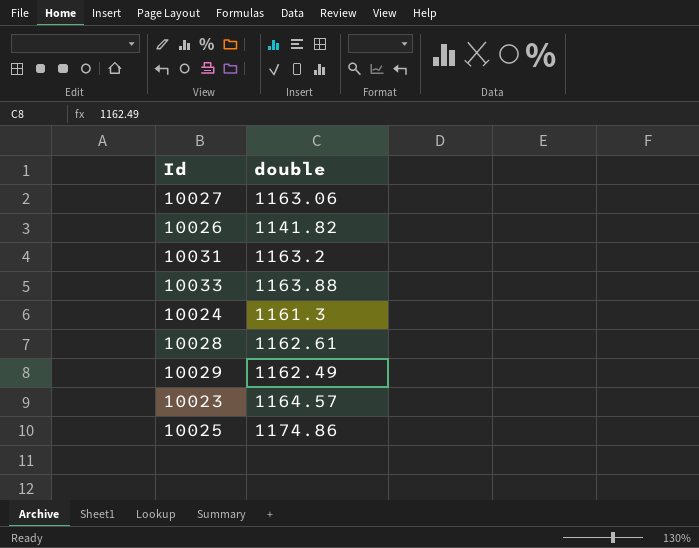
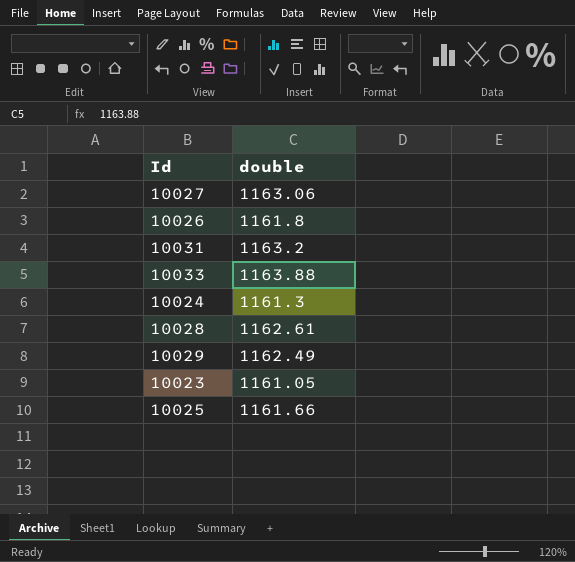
10026 | double: 1141.82 -> 1161.8
10023 | double: 1164.57 -> 1161.05
10025 | double: 1174.86 -> 1161.66

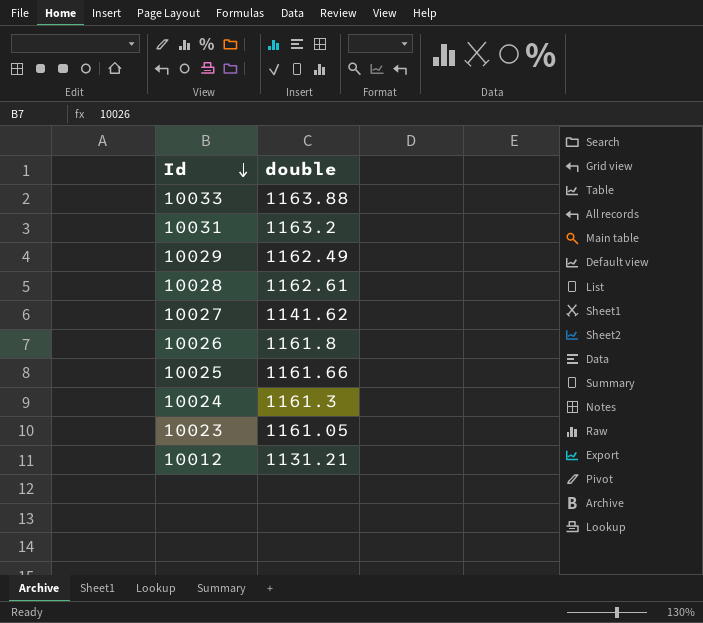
row order: none -> Id descending
10027 | double: 1163.06 -> 1141.62
row 10012: none -> 1131.21

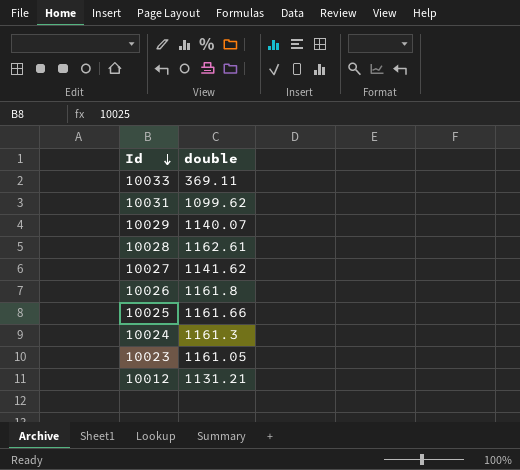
10033 | double: 1163.88 -> 369.11
10031 | double: 1163.2 -> 1099.62
10029 | double: 1162.49 -> 1140.07

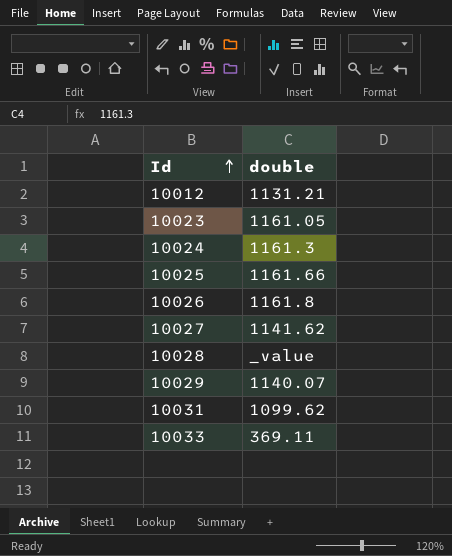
row order: Id descending -> Id ascending
10028 | double: 1162.61 -> _value

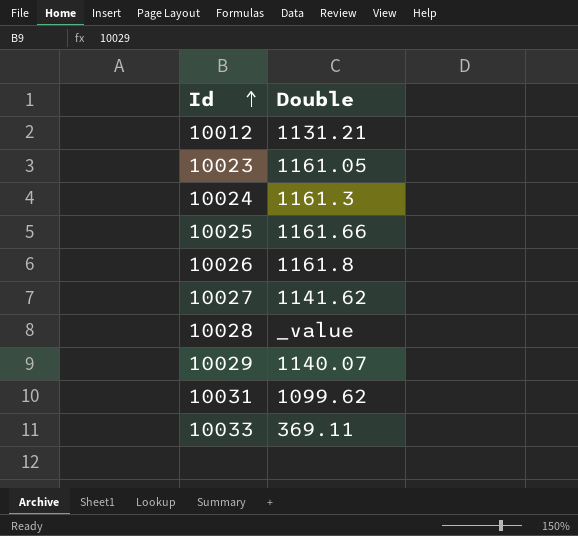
column name: double -> Double

